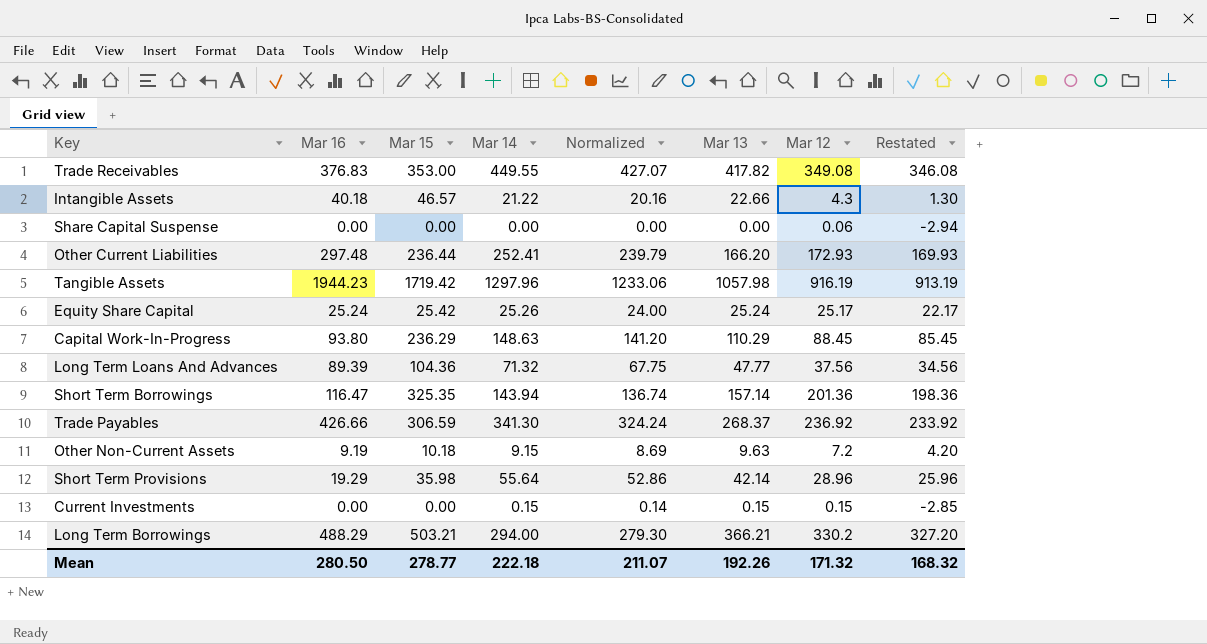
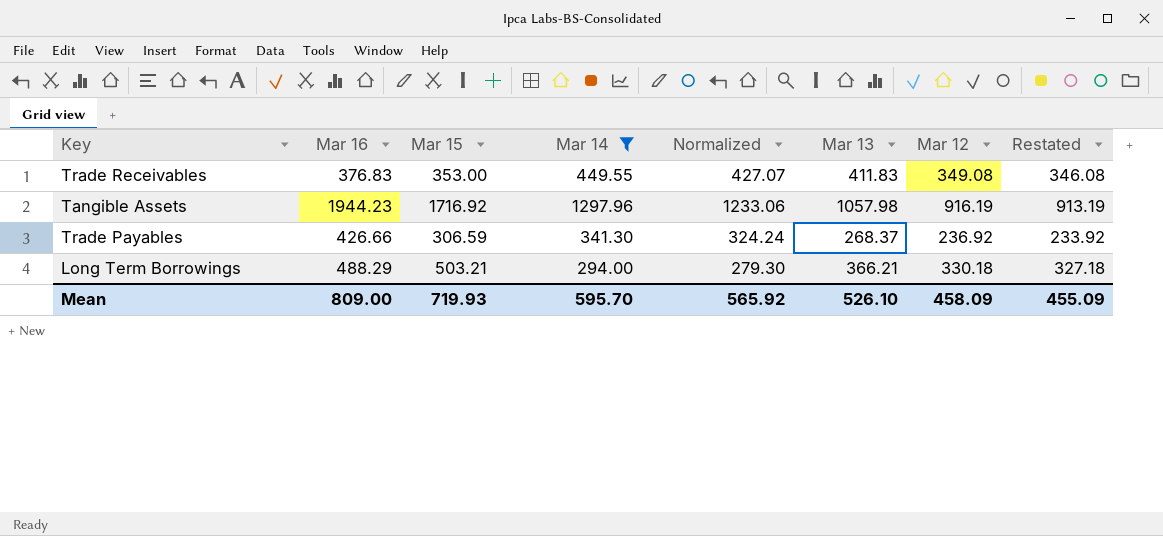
filter: none -> Mar 14 >= 294.00
Trade Receivables | Mar 13: 417.82 -> 411.83
Tangible Assets | Mar 15: 1719.42 -> 1716.92
Long Term Borrowings | Mar 12: 330.2 -> 330.18
Long Term Borrowings | Restated: 327.20 -> 327.18
Mean | Mar 16: 280.50 -> 809.00
Mean | Mar 15: 278.77 -> 719.93
Mean | Mar 14: 222.18 -> 595.70
Mean | Normalized: 211.07 -> 565.92
Mean | Mar 13: 192.26 -> 526.10
Mean | Mar 12: 171.32 -> 458.09
Mean | Restated: 168.32 -> 455.09

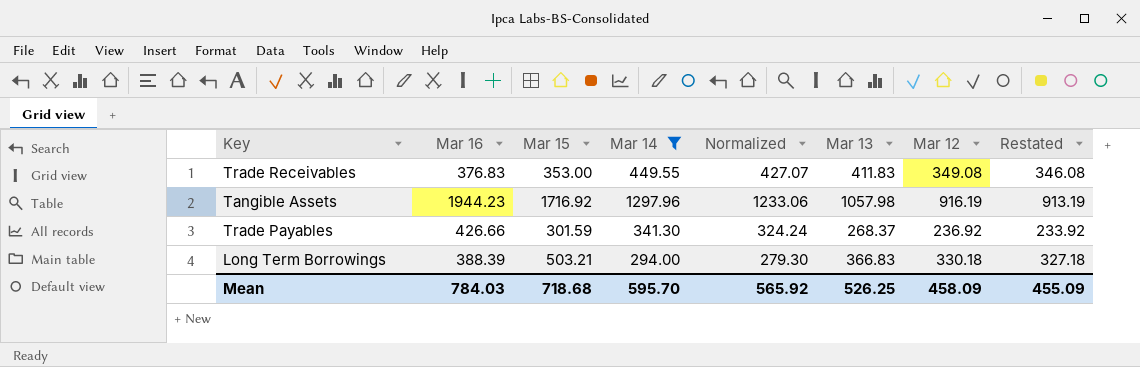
Trade Payables | Mar 15: 306.59 -> 301.59
Long Term Borrowings | Mar 16: 488.29 -> 388.39
Long Term Borrowings | Mar 13: 366.21 -> 366.83
Mean | Mar 16: 809.00 -> 784.03
Mean | Mar 15: 719.93 -> 718.68
Mean | Mar 13: 526.10 -> 526.25

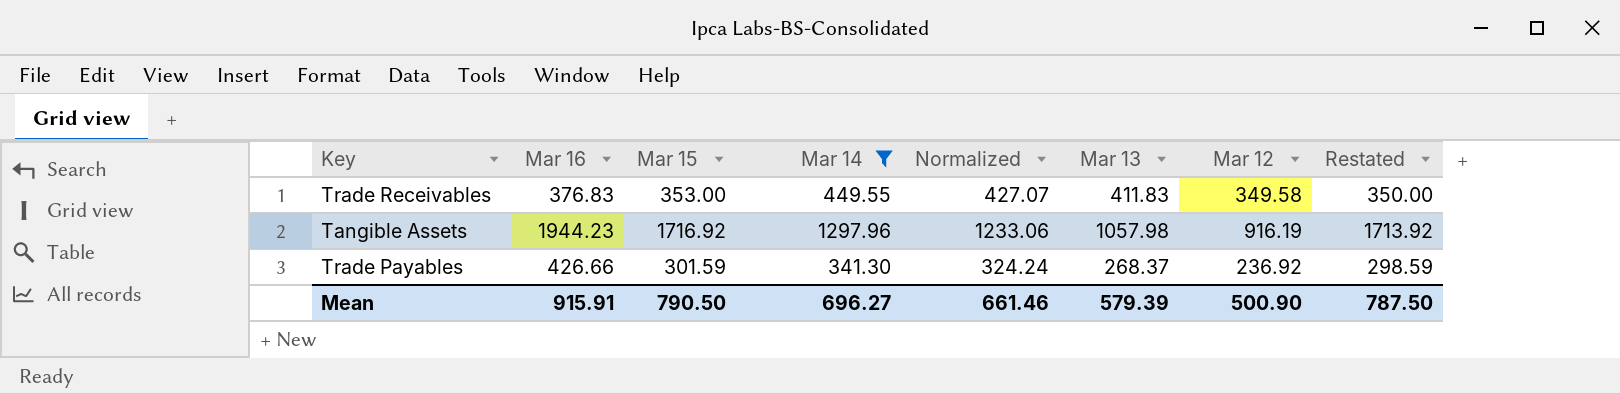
column Restated | formula: [Mar 12] - 3 -> [Mar 15] - 3
row Long Term Borrowings: 388.39 | 503.21 | 294.00 | 279.30 | 366.83 | 330.18 | 327.18 -> none
Trade Receivables | Mar 12: 349.08 -> 349.58
Mean | Mar 16: 784.03 -> 915.91
Mean | Mar 15: 718.68 -> 790.50
Mean | Mar 14: 595.70 -> 696.27
Mean | Normalized: 565.92 -> 661.46
Mean | Mar 13: 526.25 -> 579.39
Mean | Mar 12: 458.09 -> 500.90
Mean | Restated: 455.09 -> 787.50

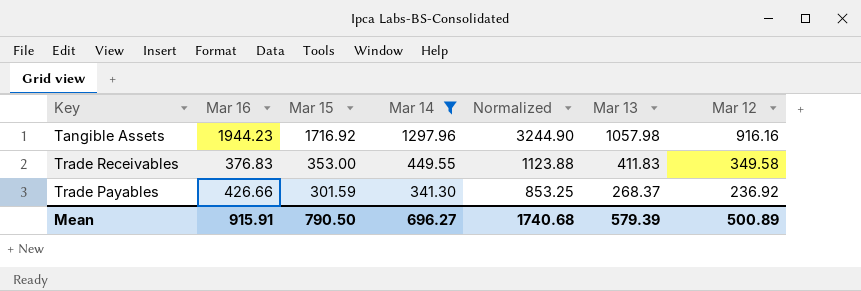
row order: none -> Mar 15 descending
column Restated | formula: [Mar 15] - 3 -> none
column Normalized | formula: [Mar 14] * 0.95 -> [Mar 14] * 2.5
Tangible Assets | Mar 12: 916.19 -> 916.16
Mean | Normalized: 661.46 -> 1740.68
Mean | Mar 12: 500.90 -> 500.89

